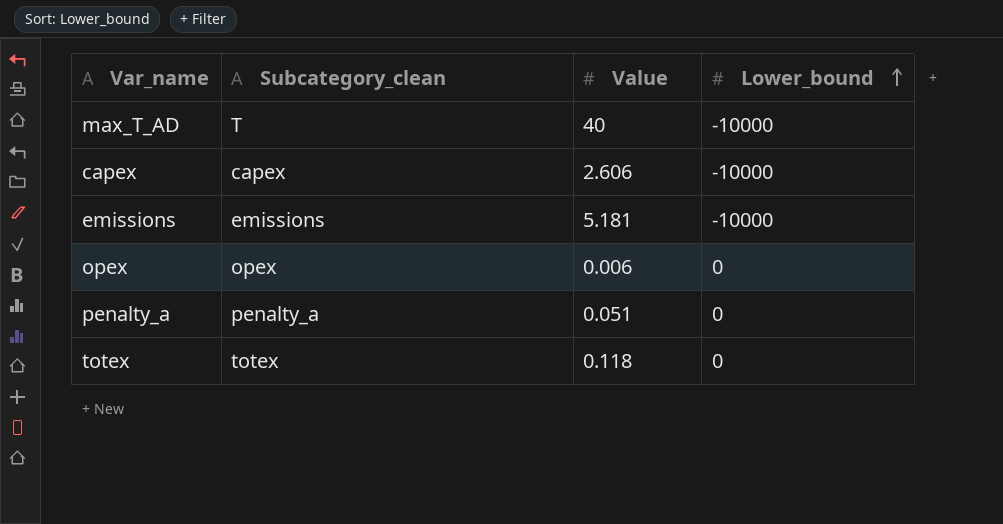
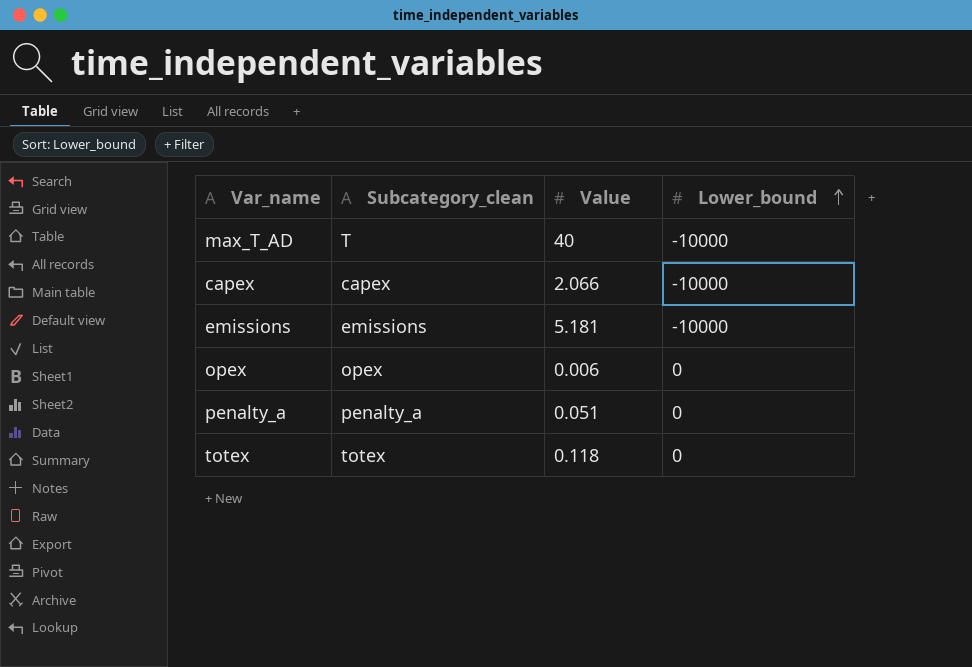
capex | Value: 2.606 -> 2.066

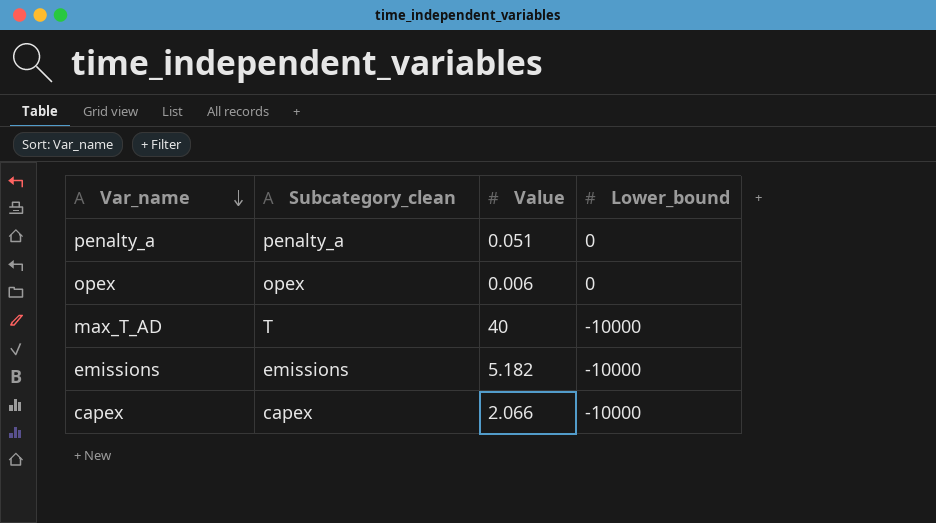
row order: Lower_bound ascending -> Var_name descending
row totex: totex | 0.118 | 0 -> none
emissions | Value: 5.181 -> 5.182

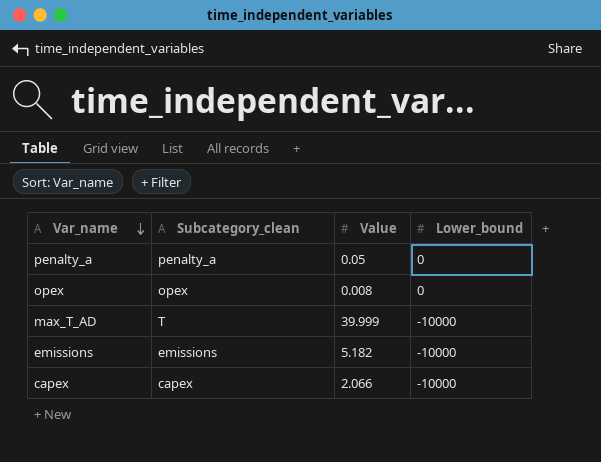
penalty_a | Value: 0.051 -> 0.05
opex | Value: 0.006 -> 0.008
max_T_AD | Value: 40 -> 39.999

